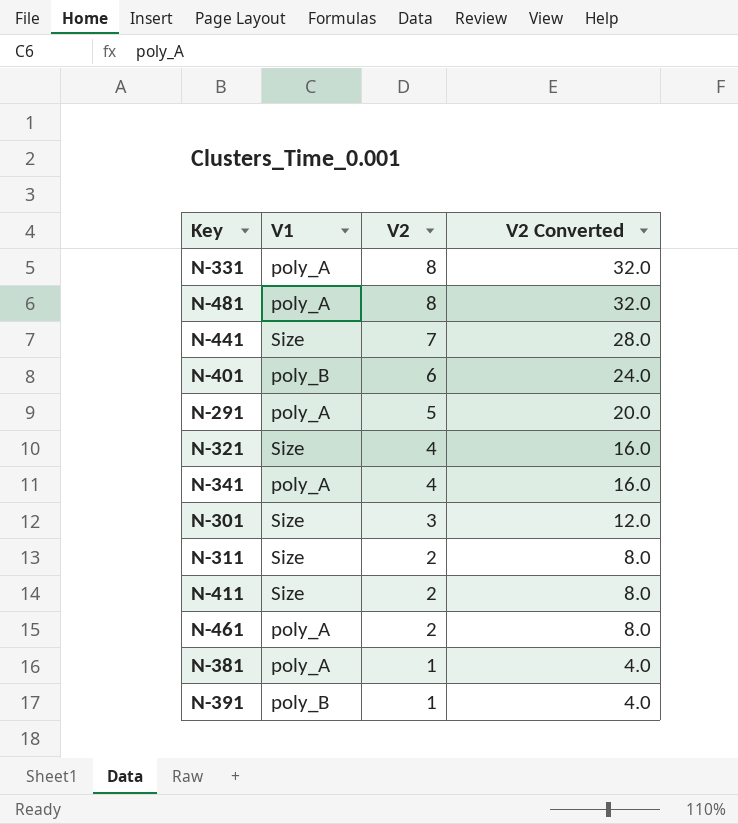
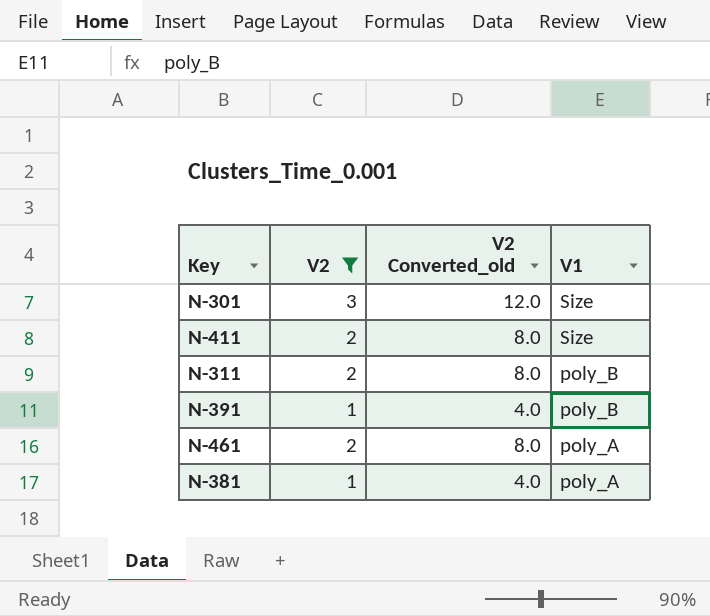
filter: none -> V2 <= 3
row order: V2 descending -> V1 descending
column name: V2 Converted -> V2 Converted_old
column V1 | position: 2 -> 4
N-311 | V1: Size -> poly_B

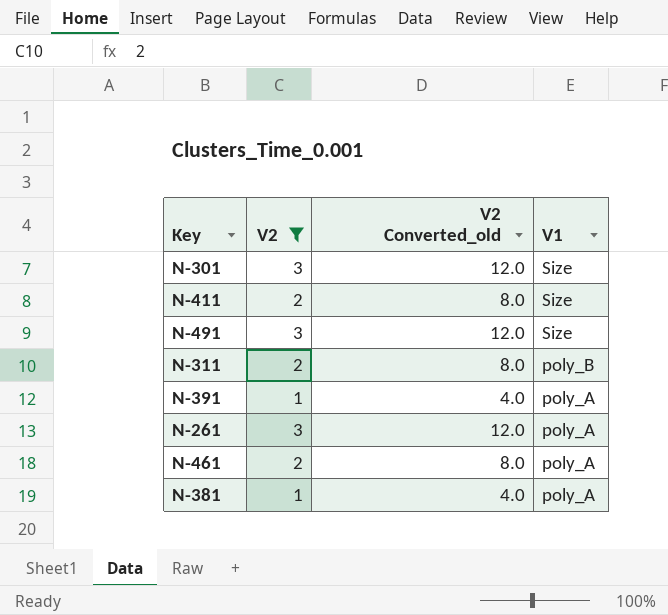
row N-491: none -> 3 | 12.0 | Size
N-391 | V1: poly_B -> poly_A
row N-261: none -> 3 | 12.0 | poly_A

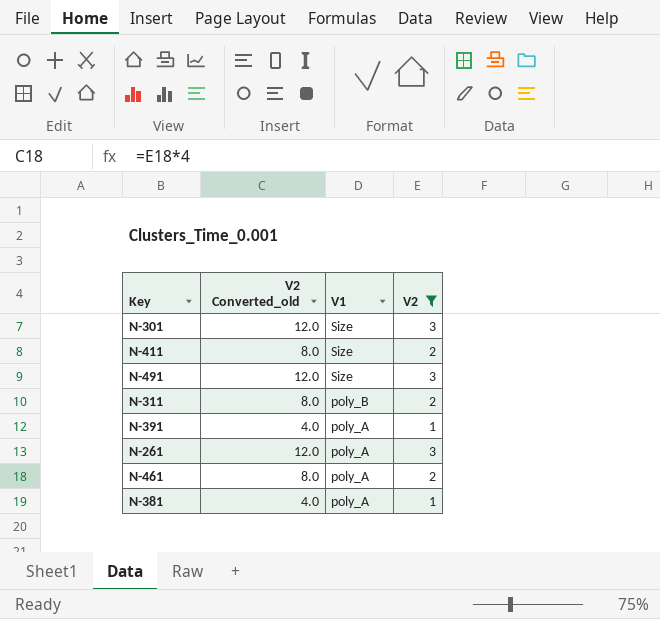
column V2 | position: 2 -> 4

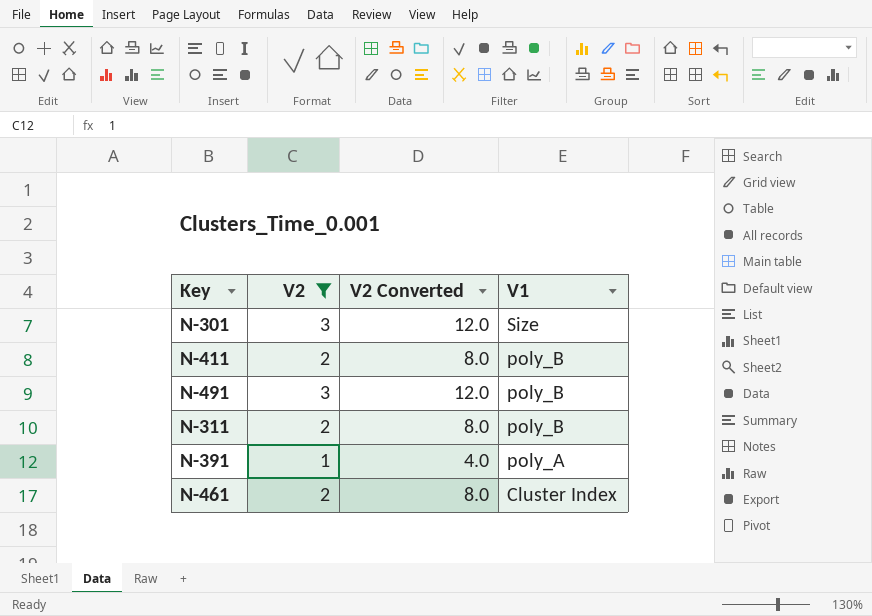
column V2 | position: 4 -> 2
column name: V2 Converted_old -> V2 Converted
row N-261: 12.0 | poly_A | 3 -> none
row N-381: 4.0 | poly_A | 1 -> none
N-411 | V1: Size -> poly_B
N-491 | V1: Size -> poly_B
N-461 | V1: poly_A -> Cluster Index

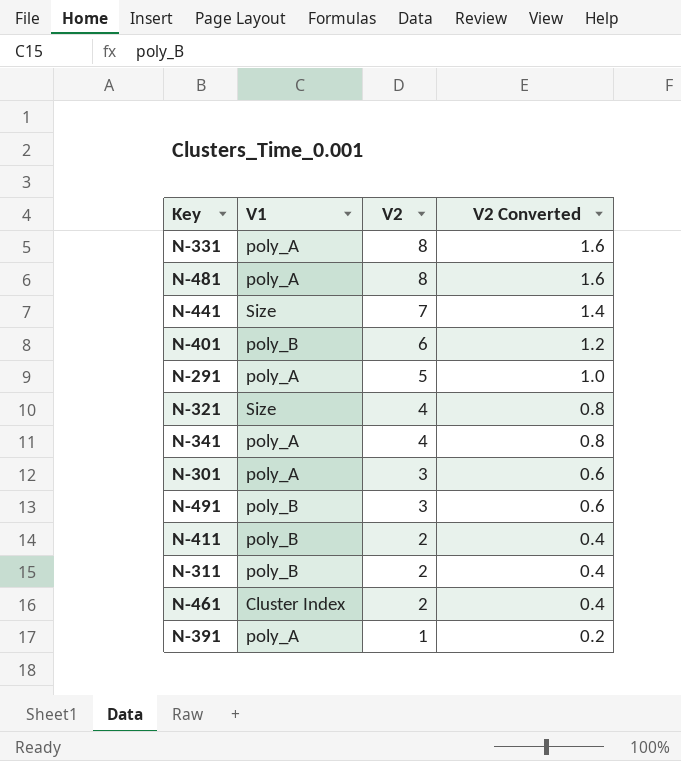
filter: V2 <= 3 -> none
row order: V1 descending -> V2 descending
column V1 | position: 4 -> 2
column V2 Converted | formula: [V2] * 4 -> [V2] * 0.2
N-301 | V1: Size -> poly_A

